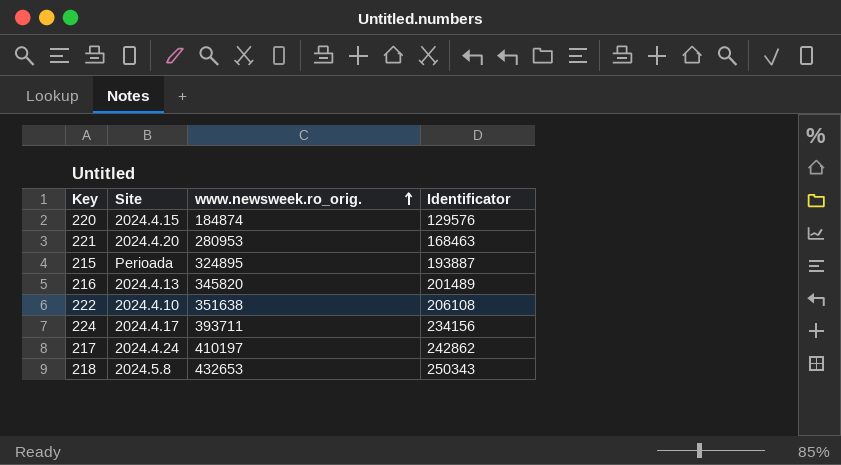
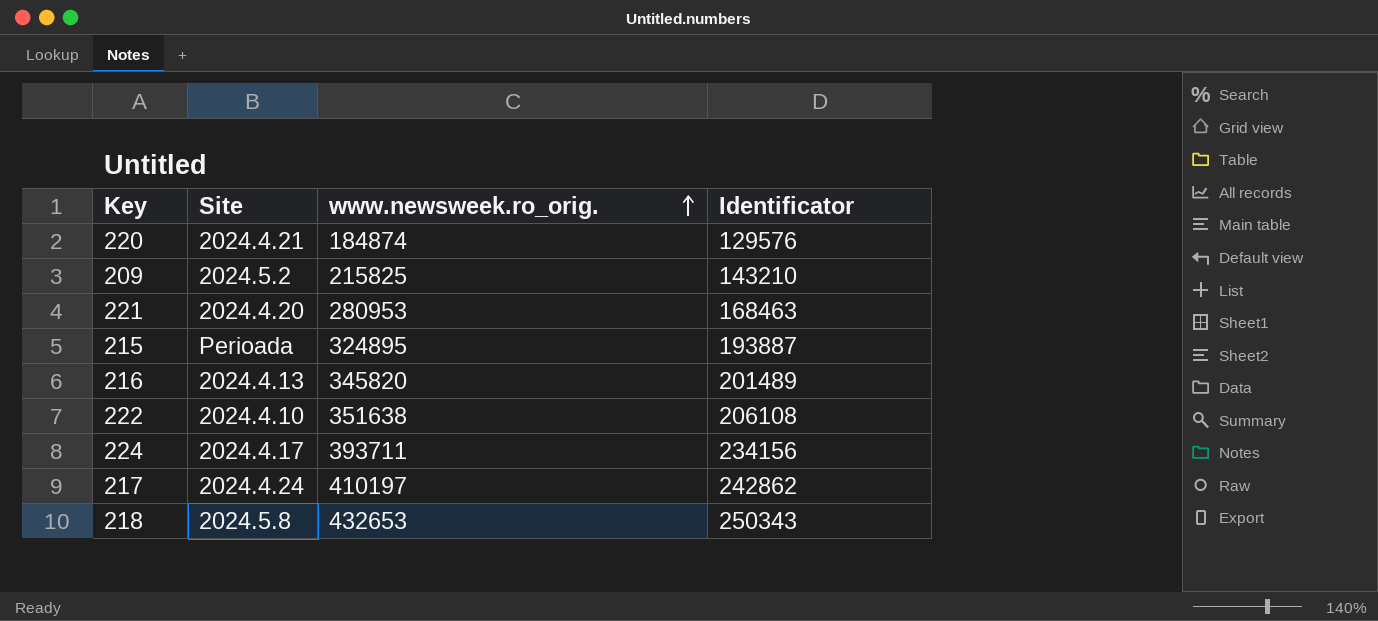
220 | Site: 2024.4.15 -> 2024.4.21
row 209: none -> 2024.5.2 | 215825 | 143210

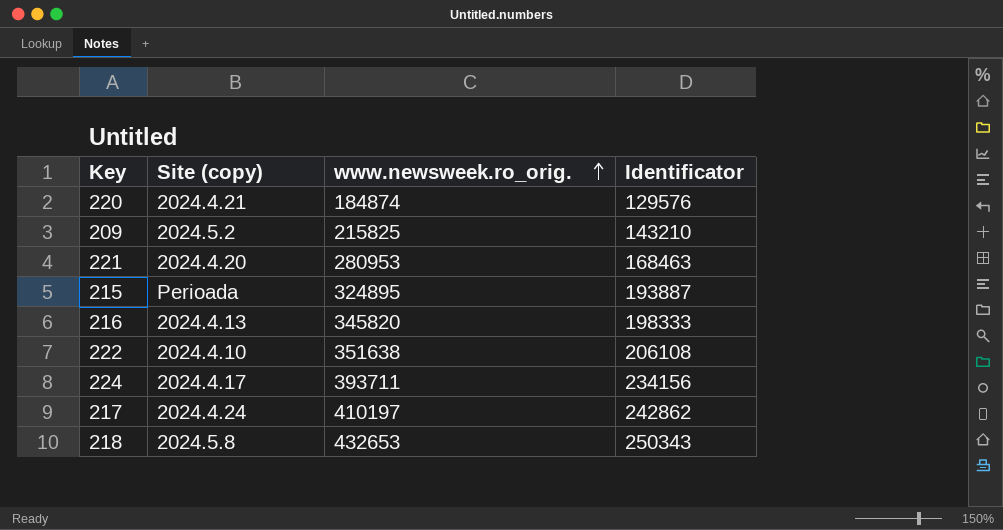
column name: Site -> Site (copy)
216 | Identificator: 201489 -> 198333

